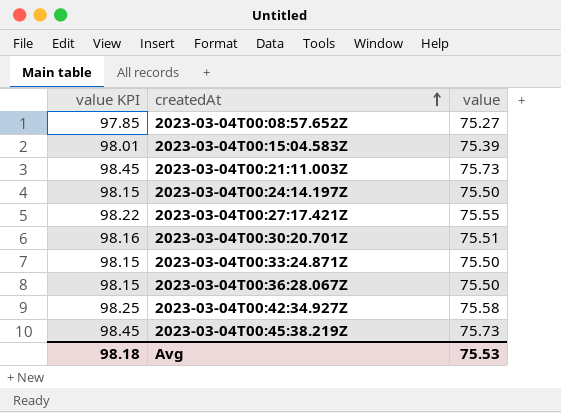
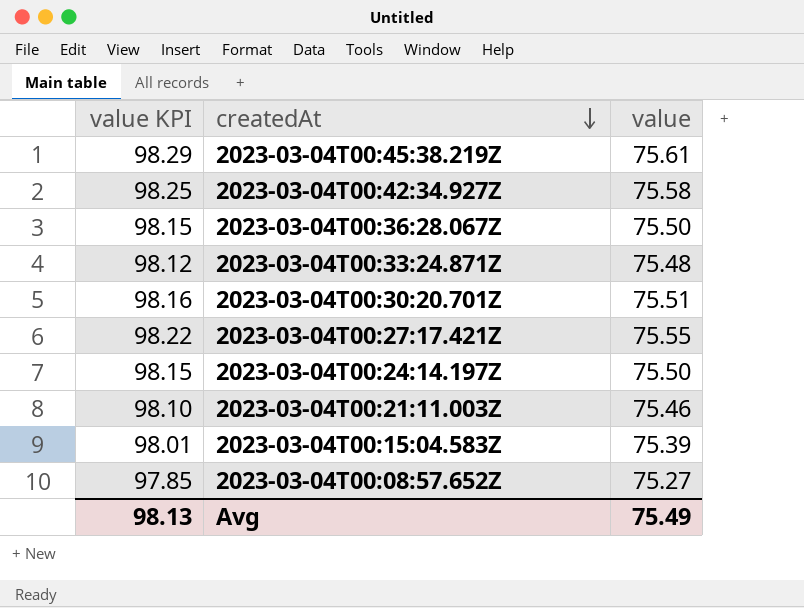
row order: createdAt ascending -> createdAt descending
2023-03-04T00:45:38.219Z | value KPI: 98.45 -> 98.29
2023-03-04T00:45:38.219Z | value: 75.73 -> 75.61
2023-03-04T00:33:24.871Z | value KPI: 98.15 -> 98.12
2023-03-04T00:33:24.871Z | value: 75.50 -> 75.48
2023-03-04T00:21:11.003Z | value KPI: 98.45 -> 98.10
2023-03-04T00:21:11.003Z | value: 75.73 -> 75.46
Avg | value KPI: 98.18 -> 98.13
Avg | value: 75.53 -> 75.49

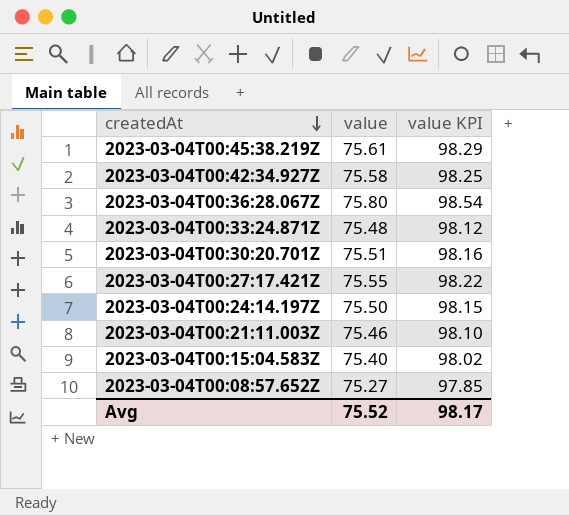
column value KPI | position: 1 -> 3
2023-03-04T00:36:28.067Z | value: 75.50 -> 75.80
2023-03-04T00:36:28.067Z | value KPI: 98.15 -> 98.54
2023-03-04T00:15:04.583Z | value: 75.39 -> 75.40
2023-03-04T00:15:04.583Z | value KPI: 98.01 -> 98.02
Avg | value: 75.49 -> 75.52
Avg | value KPI: 98.13 -> 98.17

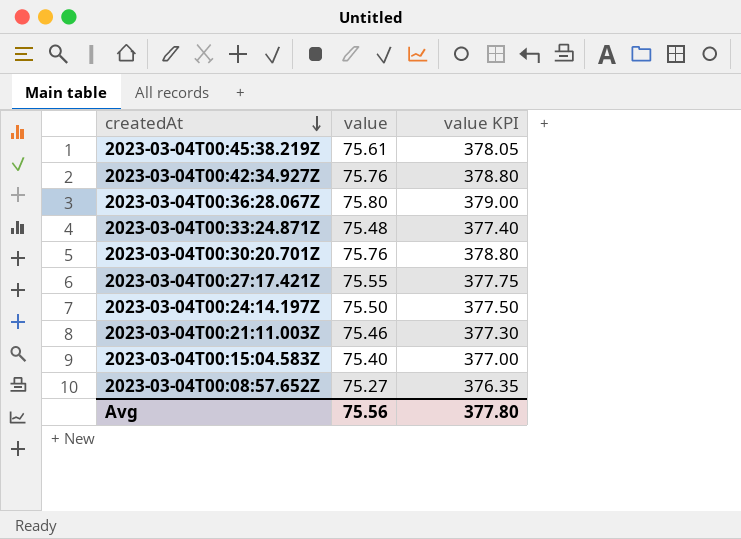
column value KPI | formula: [value] * 1.3 -> [value] * 5
2023-03-04T00:42:34.927Z | value: 75.58 -> 75.76
2023-03-04T00:30:20.701Z | value: 75.51 -> 75.76
Avg | value: 75.52 -> 75.56
Avg | value KPI: 98.17 -> 377.80

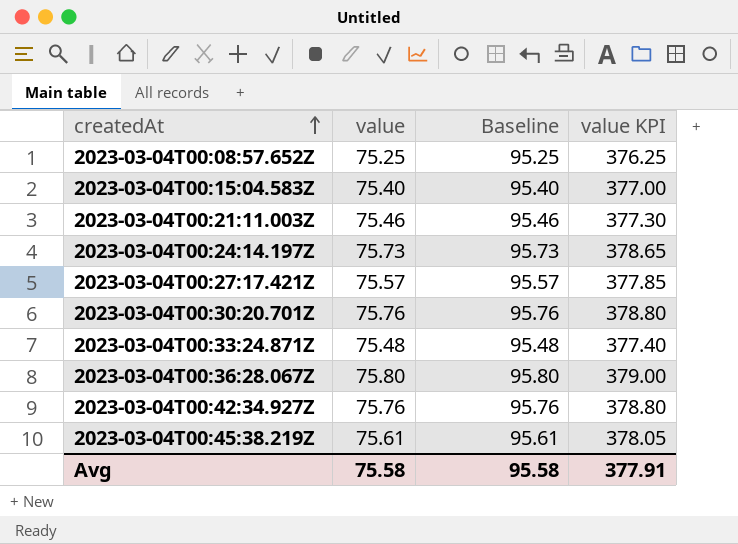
row order: createdAt descending -> createdAt ascending
column Baseline | formula: none -> [value] + 20
2023-03-04T00:08:57.652Z | value: 75.27 -> 75.25
2023-03-04T00:08:57.652Z | value KPI: 376.35 -> 376.25
2023-03-04T00:24:14.197Z | value: 75.50 -> 75.73
2023-03-04T00:24:14.197Z | value KPI: 377.50 -> 378.65
2023-03-04T00:27:17.421Z | value: 75.55 -> 75.57
2023-03-04T00:27:17.421Z | value KPI: 377.75 -> 377.85
Avg | value: 75.56 -> 75.58
Avg | value KPI: 377.80 -> 377.91

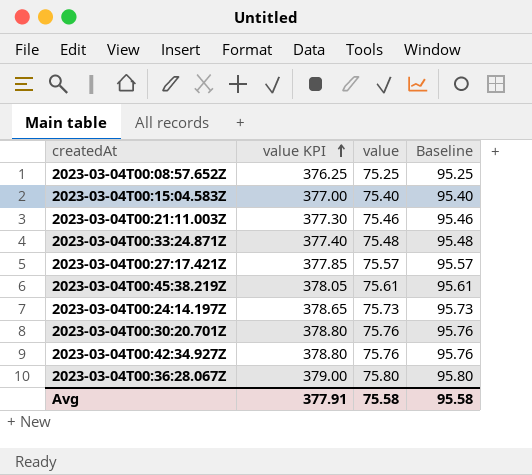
row order: createdAt ascending -> value KPI ascending
column value KPI | position: 4 -> 2

